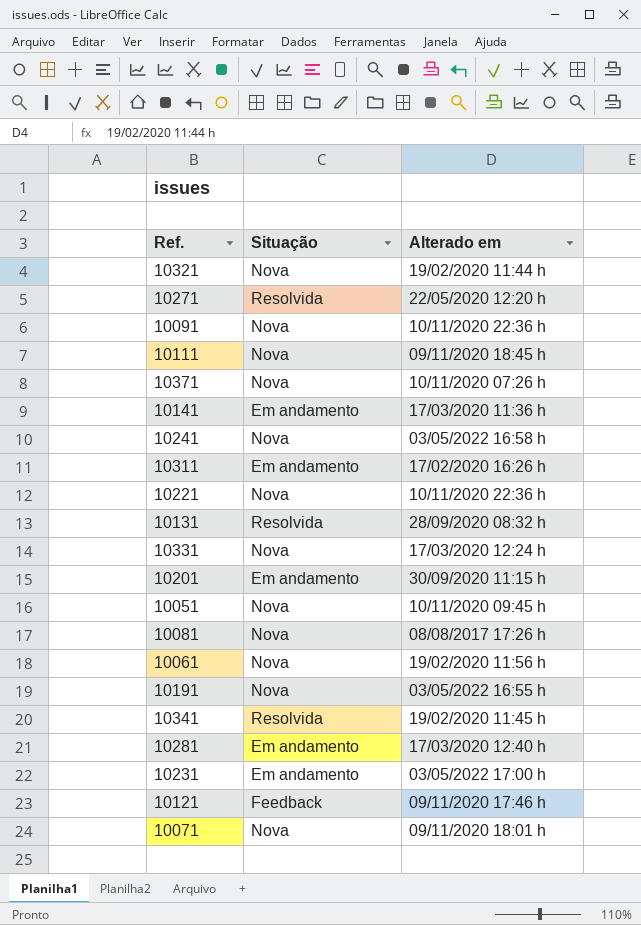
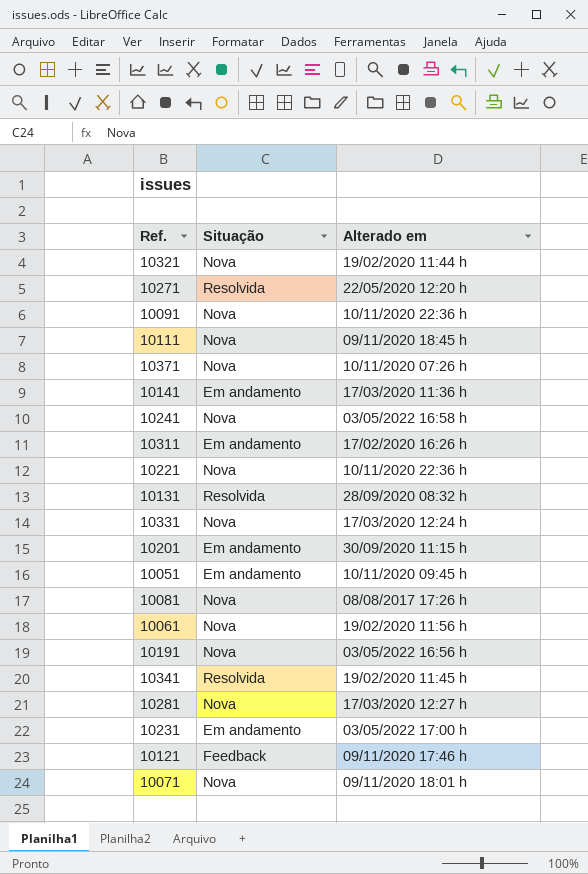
10051 | Situação: Nova -> Em andamento
10191 | Alterado em: 03/05/2022 16:55 h -> 03/05/2022 16:56 h
10281 | Situação: Em andamento -> Nova
10281 | Alterado em: 17/03/2020 12:40 h -> 17/03/2020 12:27 h

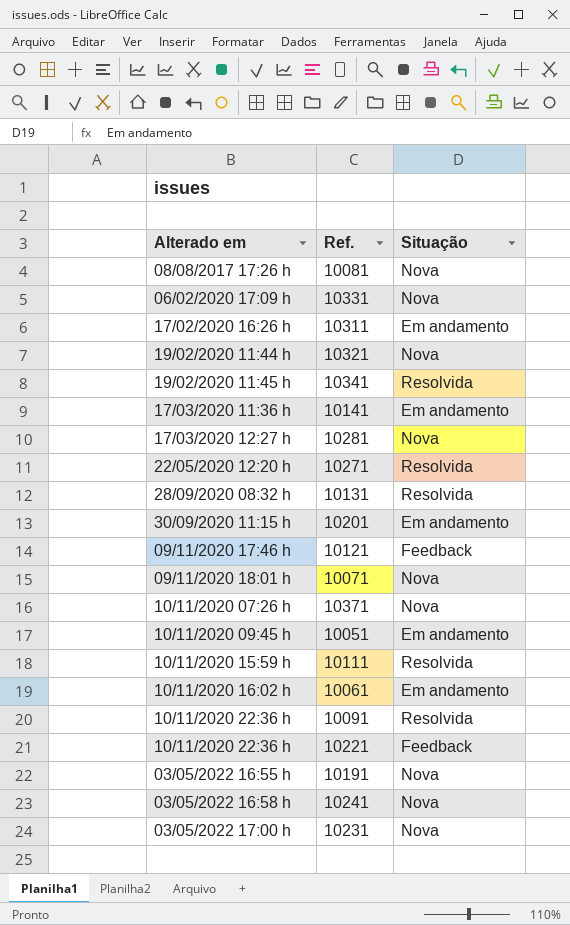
row order: none -> Alterado em ascending
column Alterado em | position: 3 -> 1
10331 | Alterado em: 17/03/2020 12:24 h -> 06/02/2020 17:09 h
10111 | Alterado em: 09/11/2020 18:45 h -> 10/11/2020 15:59 h
10111 | Situação: Nova -> Resolvida
10061 | Alterado em: 19/02/2020 11:56 h -> 10/11/2020 16:02 h
10061 | Situação: Nova -> Em andamento
10091 | Situação: Nova -> Resolvida
10221 | Situação: Nova -> Feedback
10191 | Alterado em: 03/05/2022 16:56 h -> 03/05/2022 16:55 h
10231 | Situação: Em andamento -> Nova

